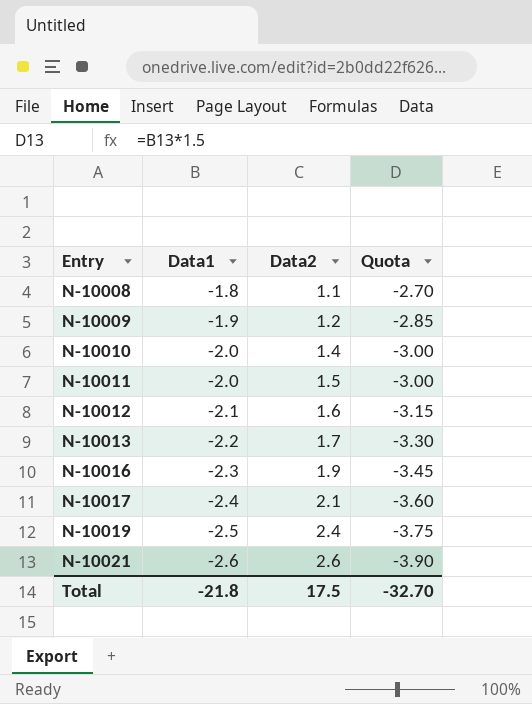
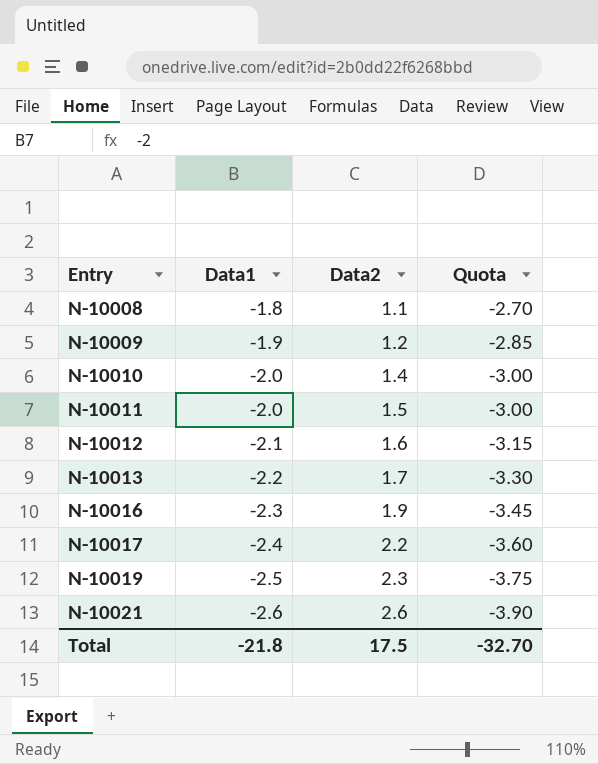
N-10017 | Data2: 2.1 -> 2.2
N-10019 | Data2: 2.4 -> 2.3

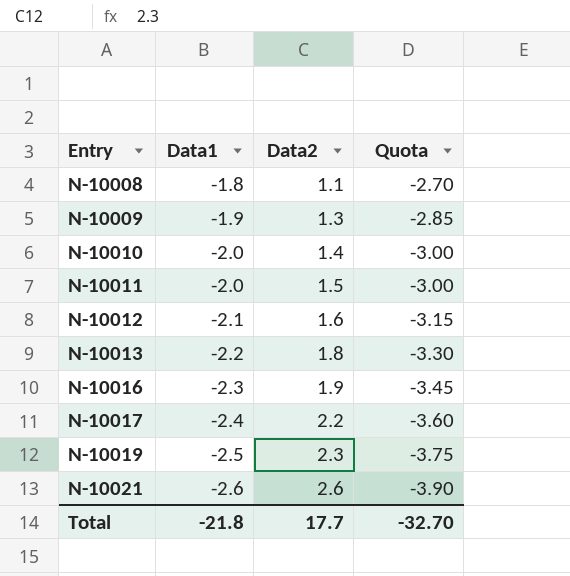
N-10009 | Data2: 1.2 -> 1.3
N-10013 | Data2: 1.7 -> 1.8
Total | Data2: 17.5 -> 17.7

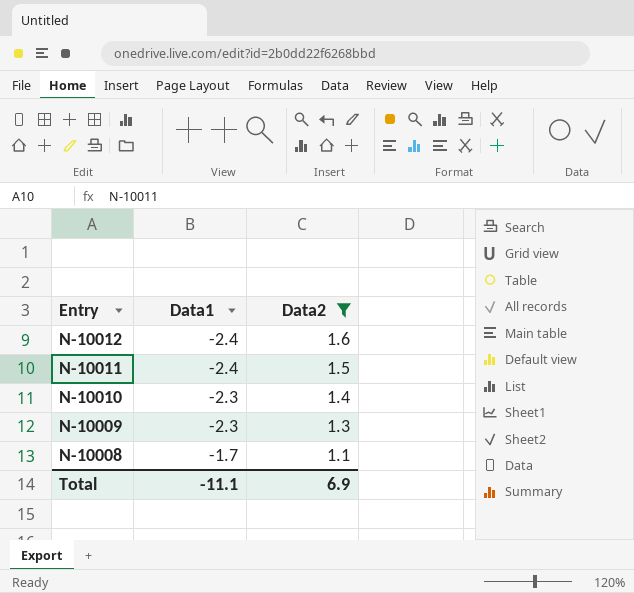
filter: none -> Data2 <= 1.6
row order: Entry ascending -> Entry descending
column Quota | formula: [Data1] * 1.5 -> none
N-10012 | Data1: -2.1 -> -2.4
N-10011 | Data1: -2.0 -> -2.4
N-10010 | Data1: -2.0 -> -2.3
N-10009 | Data1: -1.9 -> -2.3
N-10008 | Data1: -1.8 -> -1.7
Total | Data1: -21.8 -> -11.1
Total | Data2: 17.7 -> 6.9

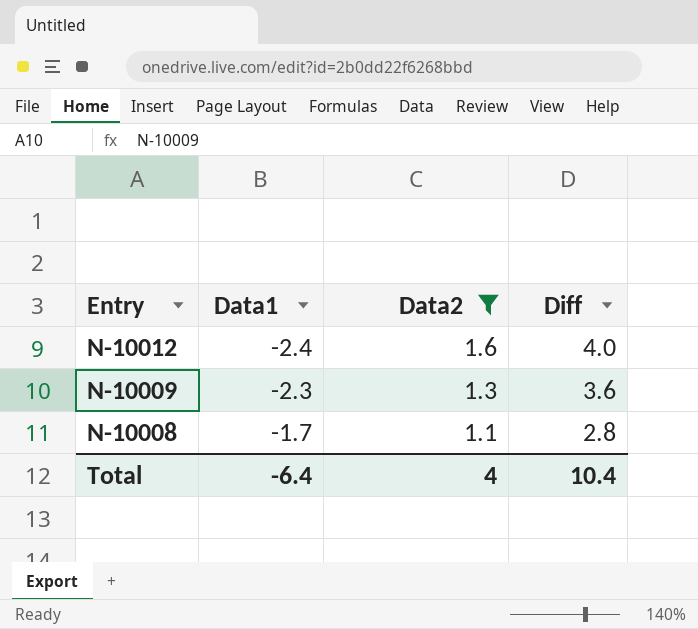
column Diff | formula: none -> [Data2] - [Data1]
row N-10011: -2.4 | 1.5 -> none
row N-10010: -2.3 | 1.4 -> none
Total | Data1: -11.1 -> -6.4
Total | Data2: 6.9 -> 4

